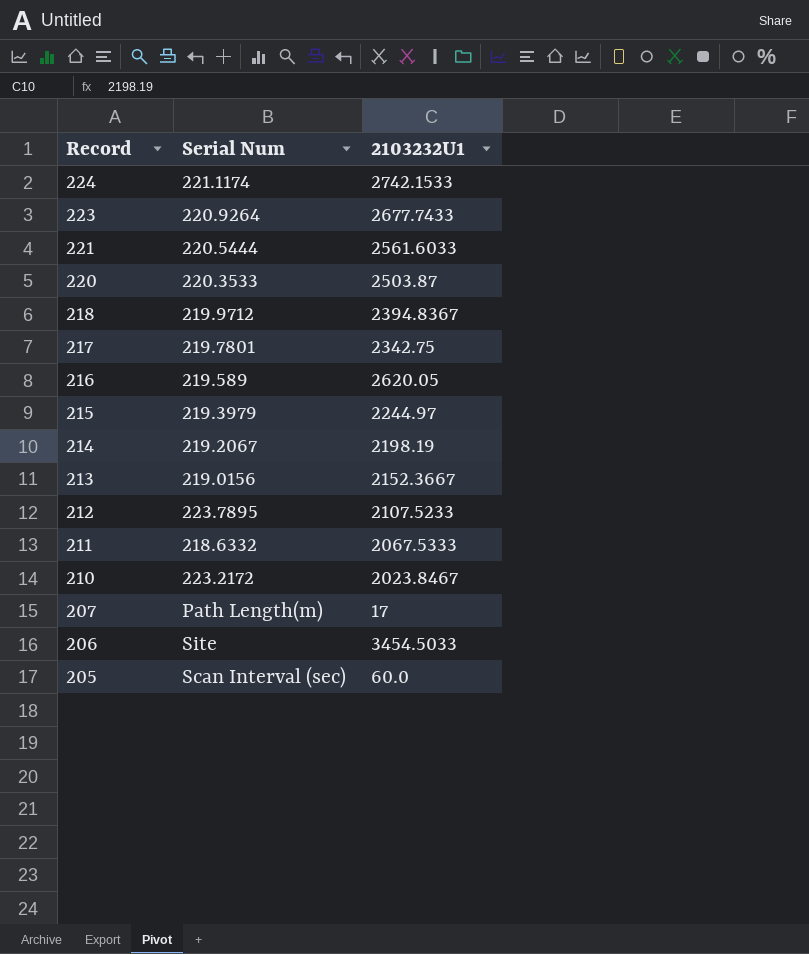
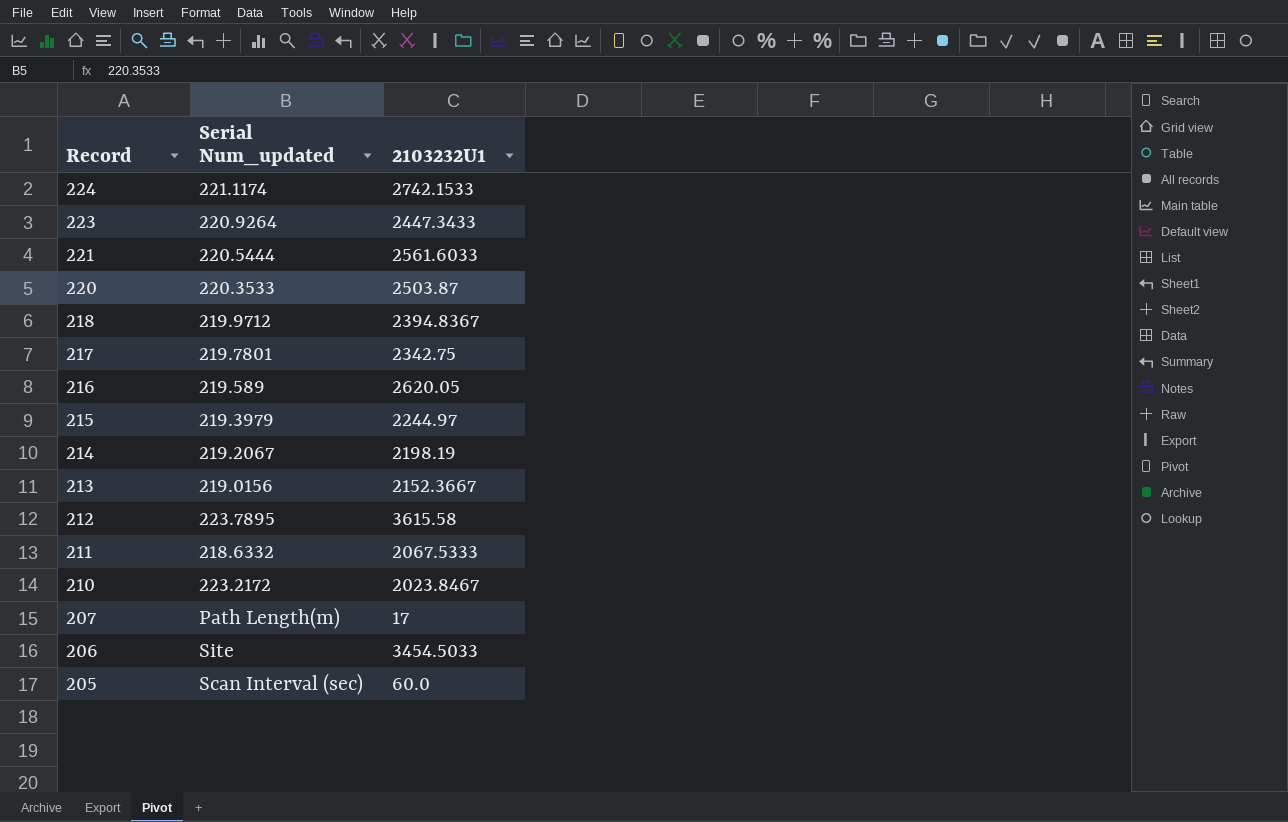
column name: Serial Num -> Serial Num_updated
223 | 2103232U1: 2677.7433 -> 2447.3433
212 | 2103232U1: 2107.5233 -> 3615.58

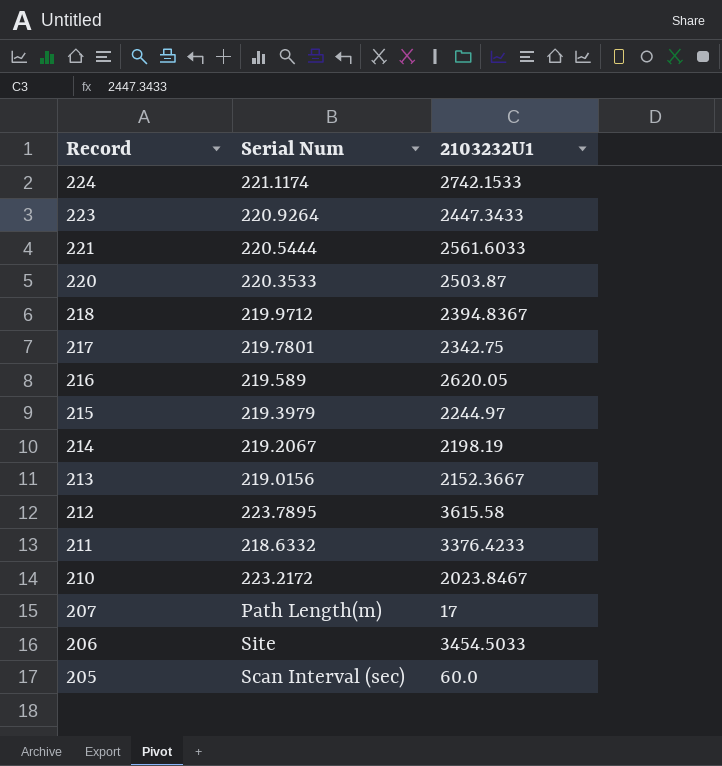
column name: Serial Num_updated -> Serial Num
211 | 2103232U1: 2067.5333 -> 3376.4233

